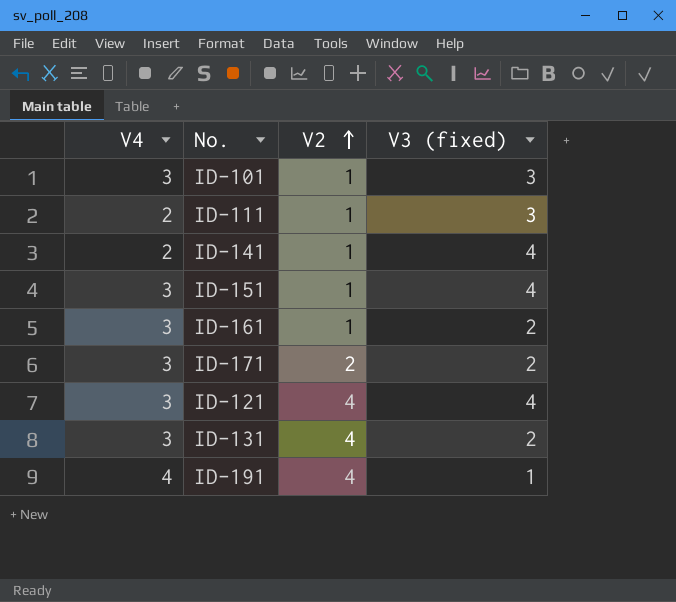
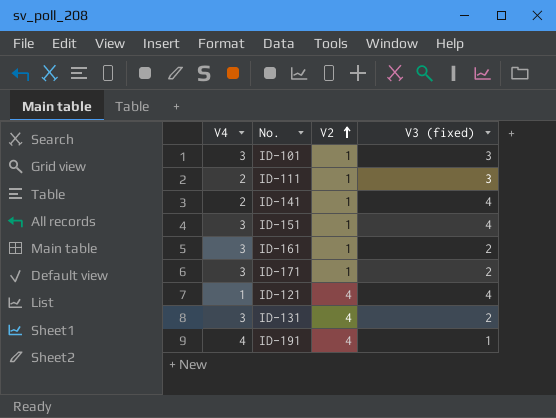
ID-171 | V2: 2 -> 1
ID-121 | V4: 3 -> 1

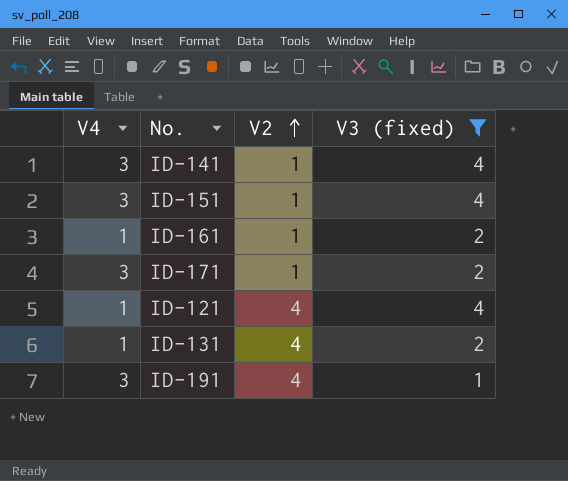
filter: none -> V3 (fixed) != 3
ID-141 | V4: 2 -> 3
ID-161 | V4: 3 -> 1
ID-131 | V4: 3 -> 1
ID-191 | V4: 4 -> 3

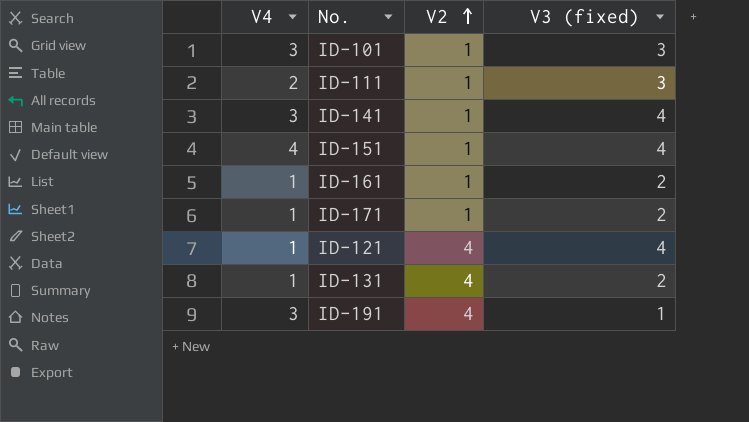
filter: V3 (fixed) != 3 -> none
ID-151 | V4: 3 -> 4
ID-171 | V4: 3 -> 1

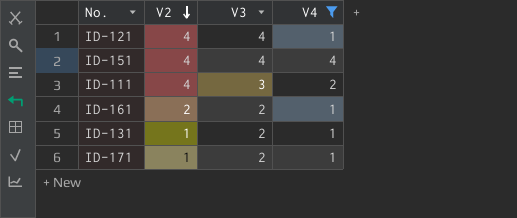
filter: none -> V4 != 3
row order: V2 ascending -> V2 descending
column name: V3 (fixed) -> V3
column V4 | position: 1 -> 4
ID-151 | V2: 1 -> 4
ID-111 | V2: 1 -> 4
ID-161 | V2: 1 -> 2
ID-131 | V2: 4 -> 1

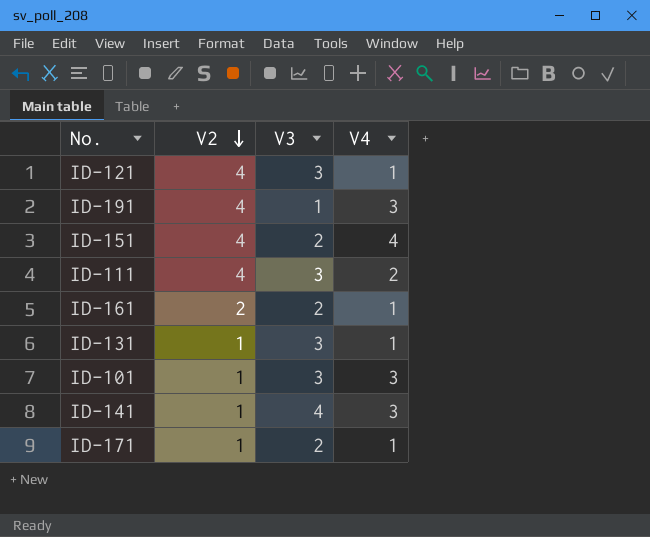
filter: V4 != 3 -> none
ID-121 | V3: 4 -> 3
ID-151 | V3: 4 -> 2
ID-131 | V3: 2 -> 3

